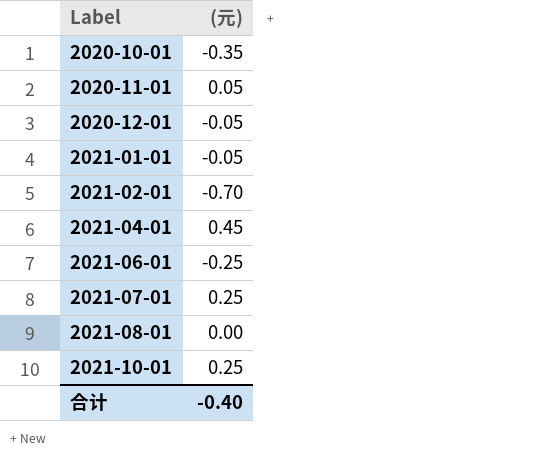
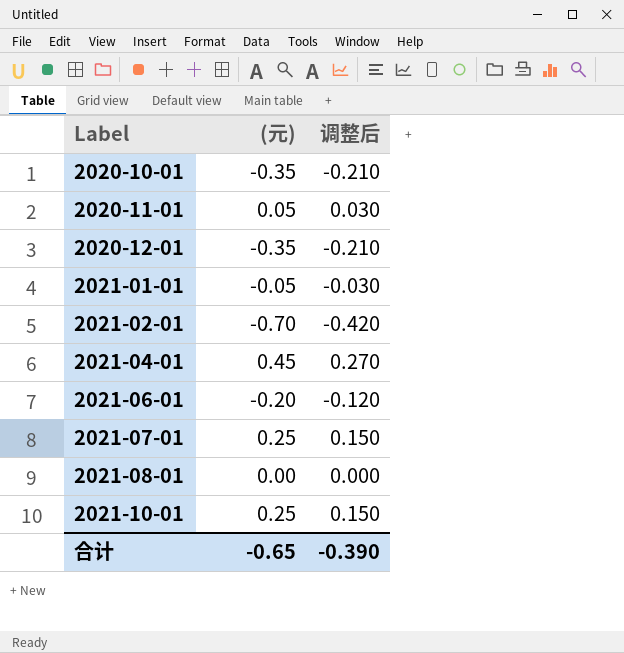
column 调整后 | formula: none -> [(元)] * 0.6
2020-12-01 | (元): -0.05 -> -0.35
2021-06-01 | (元): -0.25 -> -0.20
合计 | (元): -0.40 -> -0.65

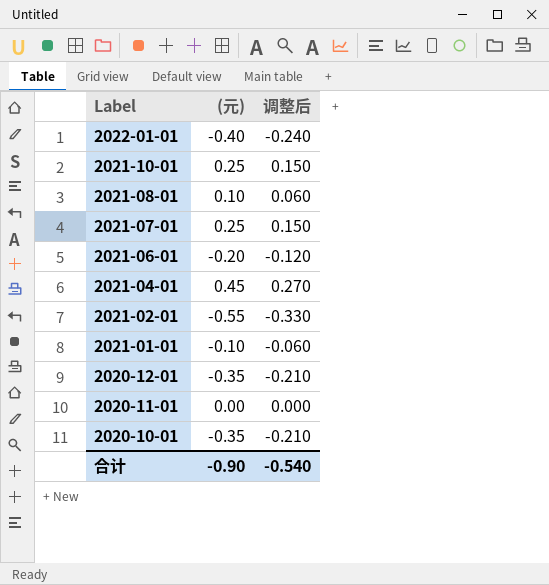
row order: Label ascending -> Label descending
row 2022-01-01: none -> -0.40 | -0.240
2021-08-01 | (元): 0.00 -> 0.10
2021-08-01 | 调整后: 0.000 -> 0.060
2021-02-01 | (元): -0.70 -> -0.55
2021-02-01 | 调整后: -0.420 -> -0.330
2021-01-01 | (元): -0.05 -> -0.10
2021-01-01 | 调整后: -0.030 -> -0.060
2020-11-01 | (元): 0.05 -> 0.00
2020-11-01 | 调整后: 0.030 -> 0.000
合计 | (元): -0.65 -> -0.90
合计 | 调整后: -0.390 -> -0.540

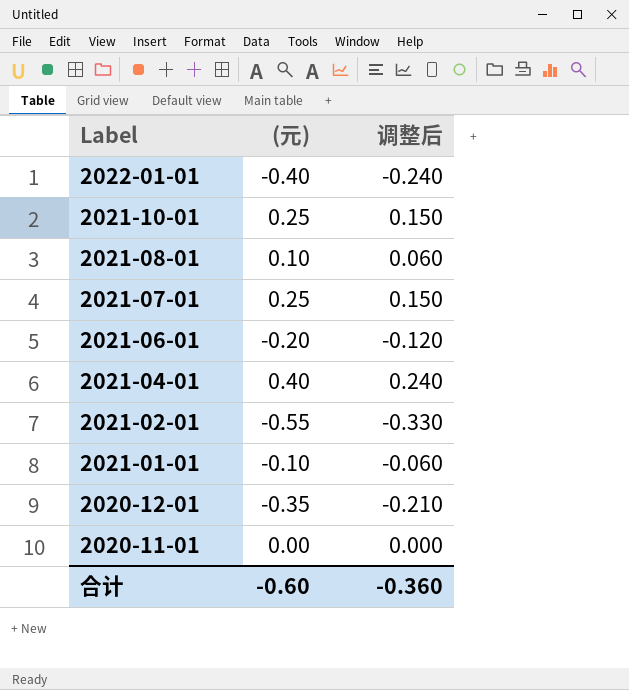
row 2020-10-01: -0.35 | -0.210 -> none
2021-04-01 | (元): 0.45 -> 0.40
2021-04-01 | 调整后: 0.270 -> 0.240
合计 | (元): -0.90 -> -0.60
合计 | 调整后: -0.540 -> -0.360

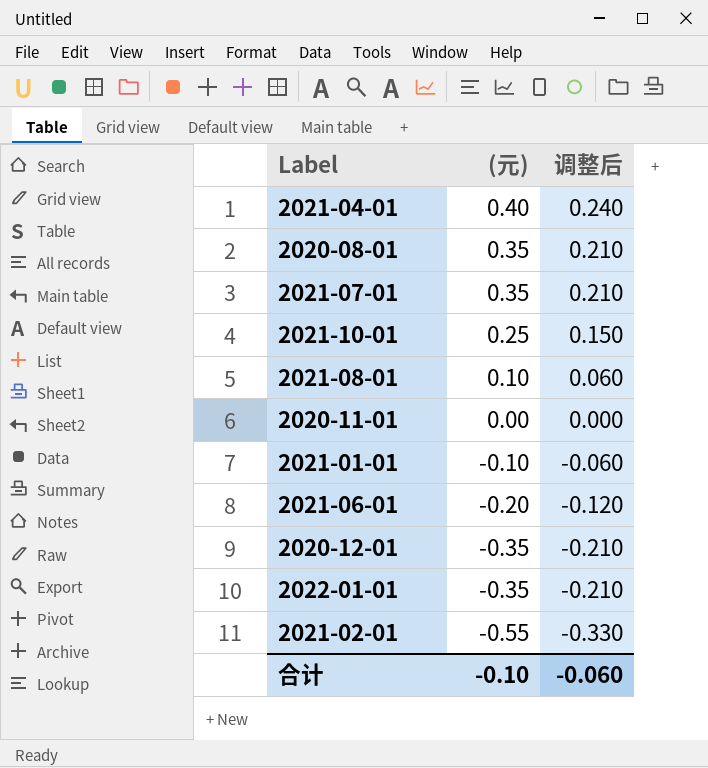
row order: Label descending -> (元) descending
row 2020-08-01: none -> 0.35 | 0.210
2021-07-01 | (元): 0.25 -> 0.35
2021-07-01 | 调整后: 0.150 -> 0.210
2022-01-01 | (元): -0.40 -> -0.35
2022-01-01 | 调整后: -0.240 -> -0.210
合计 | (元): -0.60 -> -0.10
合计 | 调整后: -0.360 -> -0.060

